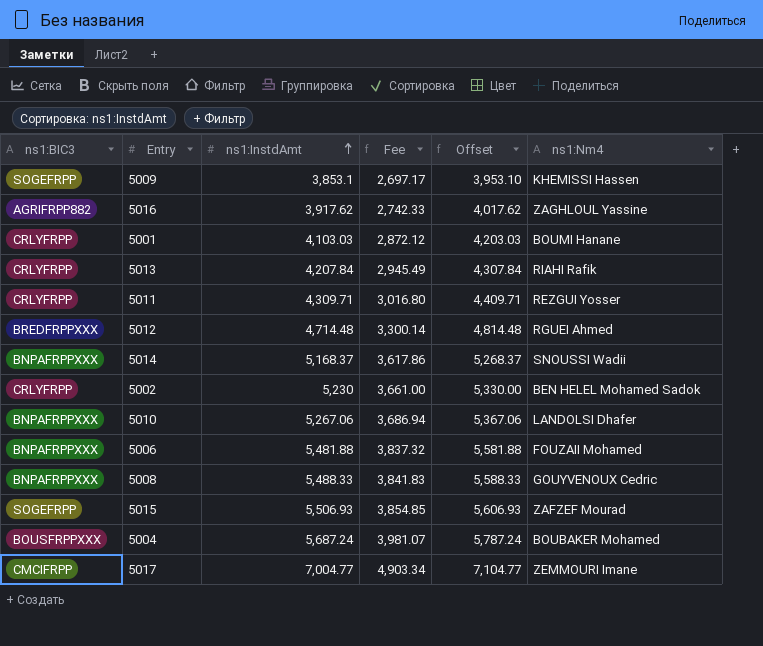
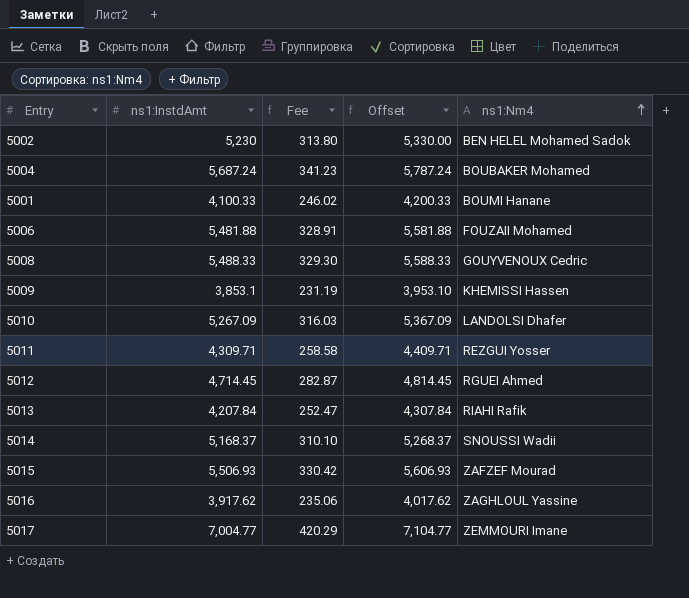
row order: ns1:InstdAmt ascending -> ns1:Nm4 ascending
column ns1:BIC3 | position: 1 -> none
column Fee | formula: [ns1:InstdAmt] * 0.7 -> [ns1:InstdAmt] * 0.06
5001 | ns1:InstdAmt: 4,103.03 -> 4,100.33
5001 | Offset: 4,203.03 -> 4,200.33
5010 | ns1:InstdAmt: 5,267.06 -> 5,267.09
5010 | Offset: 5,367.06 -> 5,367.09
5012 | ns1:InstdAmt: 4,714.48 -> 4,714.45
5012 | Offset: 4,814.48 -> 4,814.45

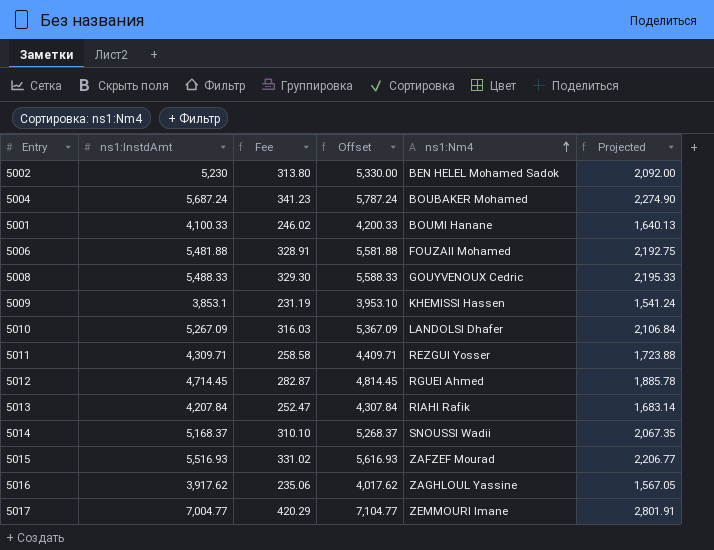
column Projected | formula: none -> [ns1:InstdAmt] * 0.4
5015 | ns1:InstdAmt: 5,506.93 -> 5,516.93
5015 | Fee: 330.42 -> 331.02
5015 | Offset: 5,606.93 -> 5,616.93

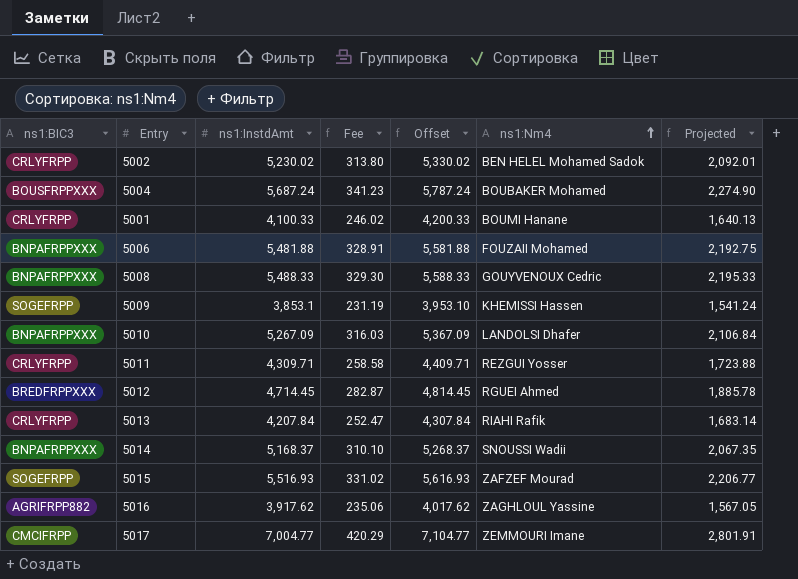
column ns1:BIC3 | position: none -> 1
5002 | ns1:InstdAmt: 5,230 -> 5,230.02
5002 | Offset: 5,330.00 -> 5,330.02
5002 | Projected: 2,092.00 -> 2,092.01

